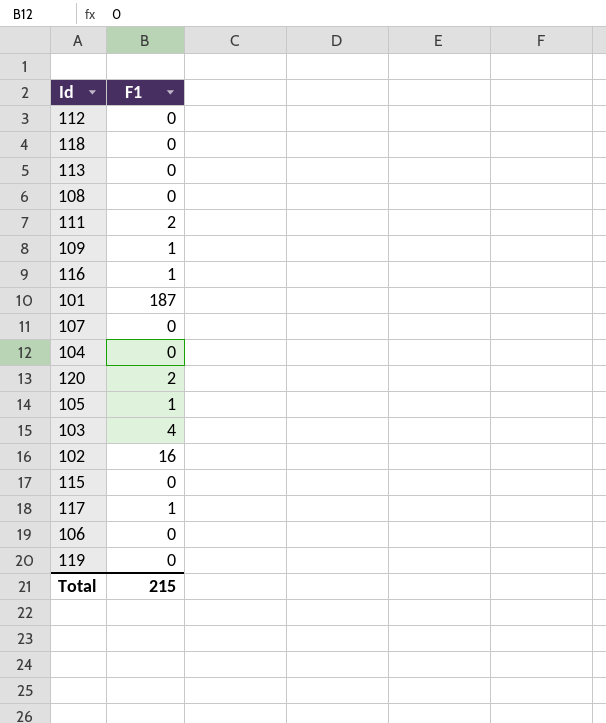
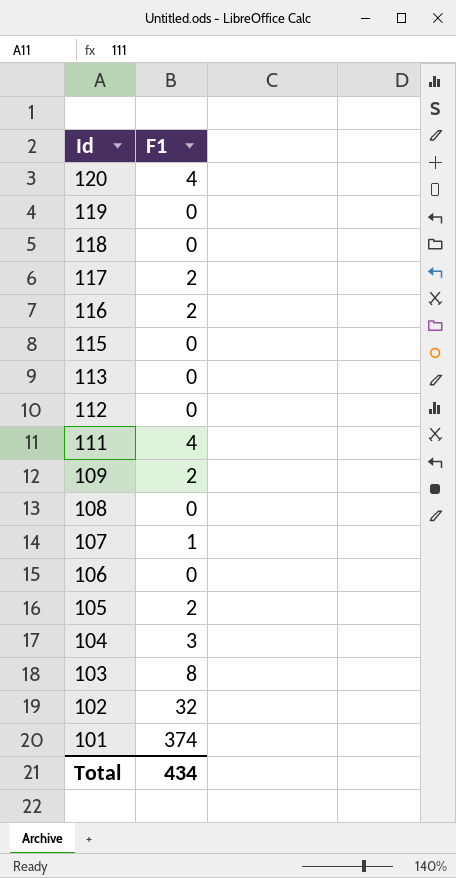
row order: none -> Id descending
120 | F1: 2 -> 4
117 | F1: 1 -> 2
116 | F1: 1 -> 2
111 | F1: 2 -> 4
109 | F1: 1 -> 2
107 | F1: 0 -> 1
105 | F1: 1 -> 2
104 | F1: 0 -> 3
103 | F1: 4 -> 8
102 | F1: 16 -> 32
101 | F1: 187 -> 374
Total | F1: 215 -> 434

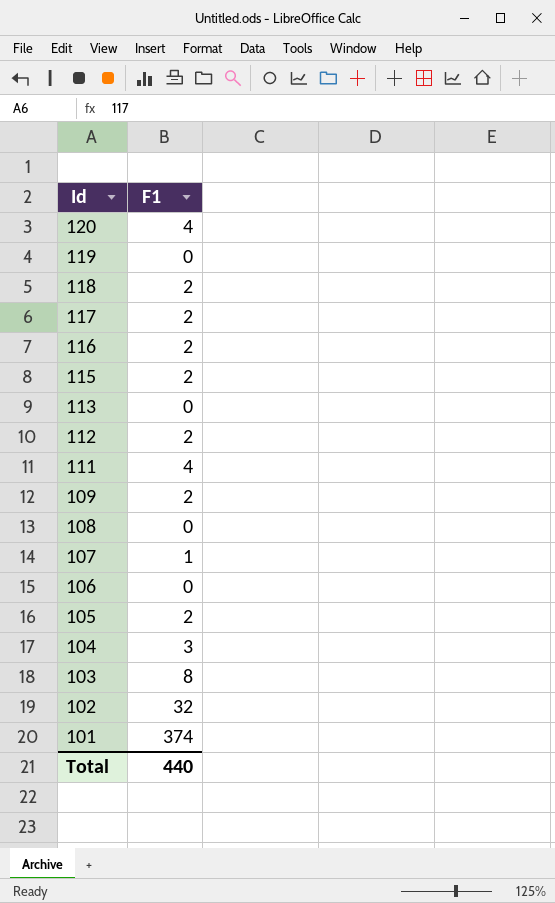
118 | F1: 0 -> 2
115 | F1: 0 -> 2
112 | F1: 0 -> 2
Total | F1: 434 -> 440

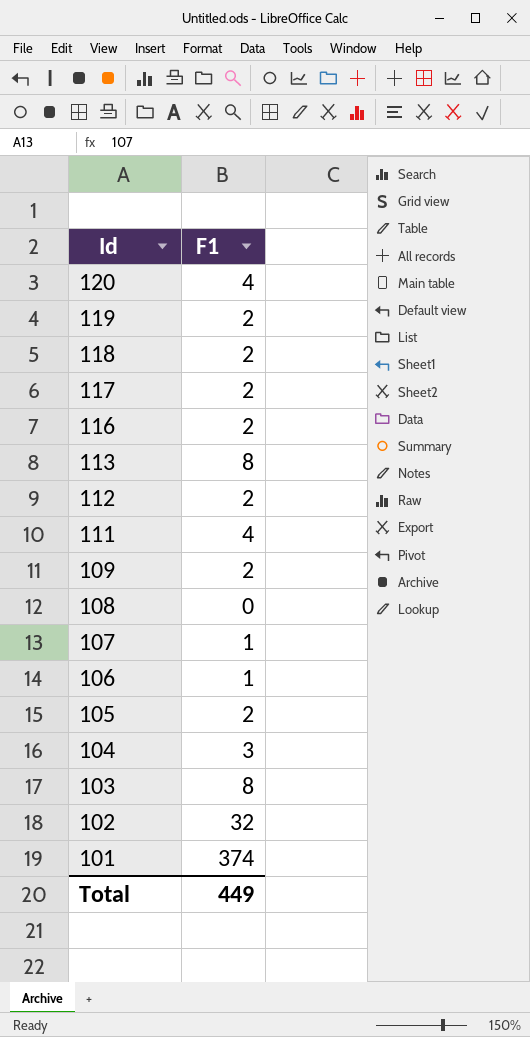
row 115: 2 -> none
119 | F1: 0 -> 2
113 | F1: 0 -> 8
106 | F1: 0 -> 1
Total | F1: 440 -> 449

